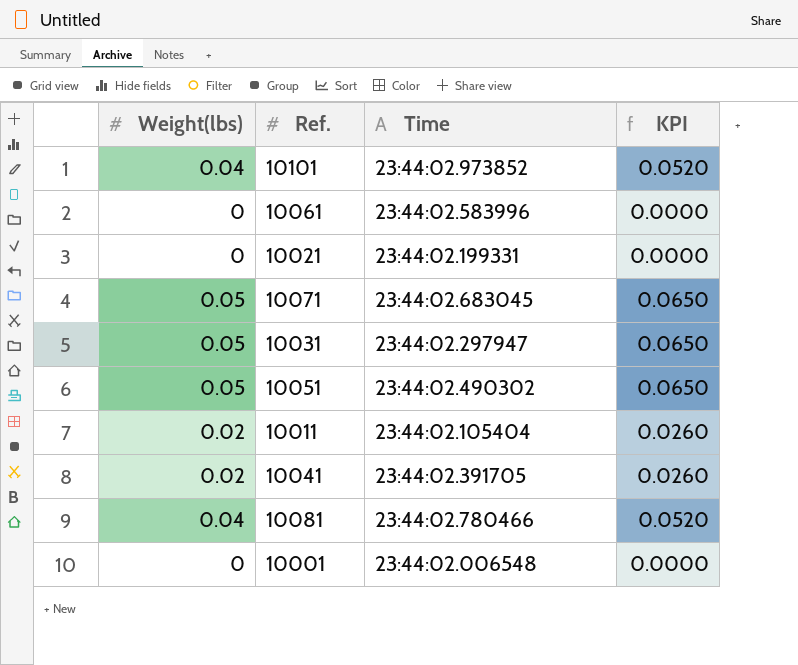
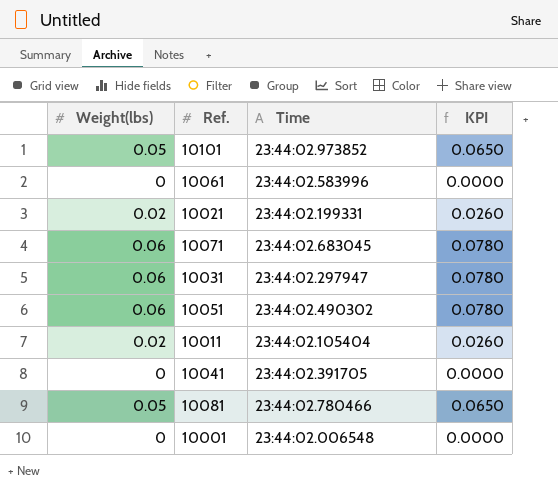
10101 | Weight(lbs): 0.04 -> 0.05
10101 | KPI: 0.0520 -> 0.0650
10021 | Weight(lbs): 0 -> 0.02
10021 | KPI: 0.0000 -> 0.0260
10071 | Weight(lbs): 0.05 -> 0.06
10071 | KPI: 0.0650 -> 0.0780
10031 | Weight(lbs): 0.05 -> 0.06
10031 | KPI: 0.0650 -> 0.0780
10051 | Weight(lbs): 0.05 -> 0.06
10051 | KPI: 0.0650 -> 0.0780
10041 | Weight(lbs): 0.02 -> 0
10041 | KPI: 0.0260 -> 0.0000
10081 | Weight(lbs): 0.04 -> 0.05
10081 | KPI: 0.0520 -> 0.0650

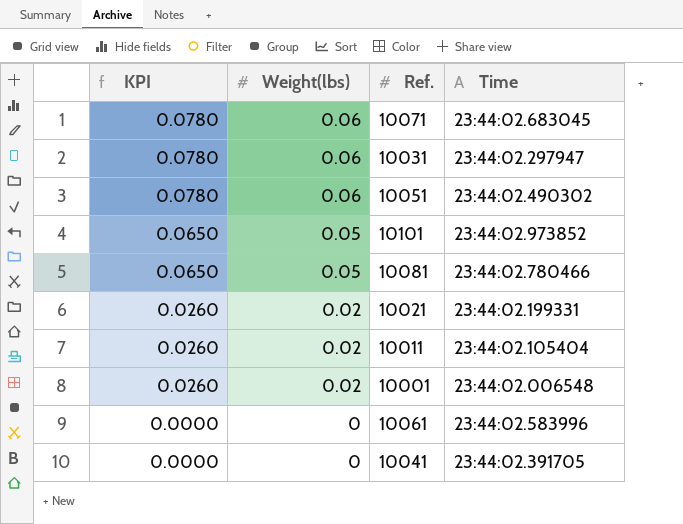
row order: none -> KPI descending
column KPI | position: 4 -> 1
10001 | KPI: 0.0000 -> 0.0260
10001 | Weight(lbs): 0 -> 0.02

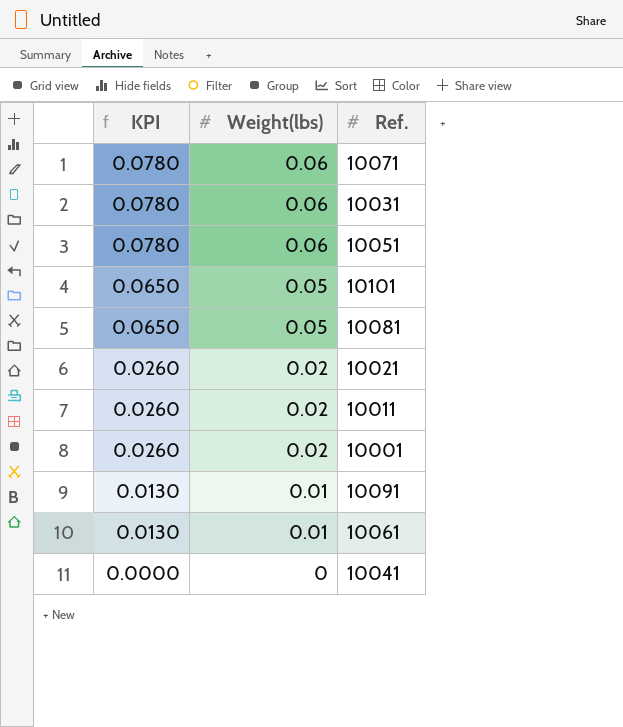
column Time | position: 4 -> none
row 10091: none -> 0.0130 | 0.01
10061 | KPI: 0.0000 -> 0.0130
10061 | Weight(lbs): 0 -> 0.01

